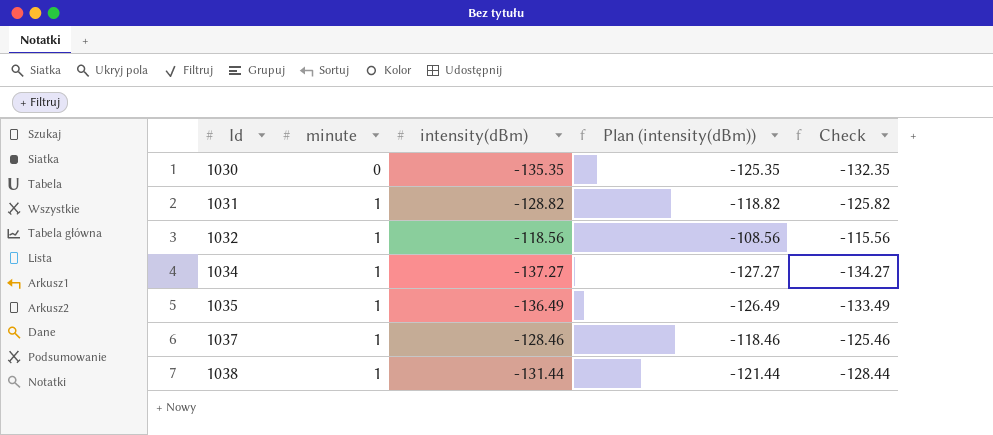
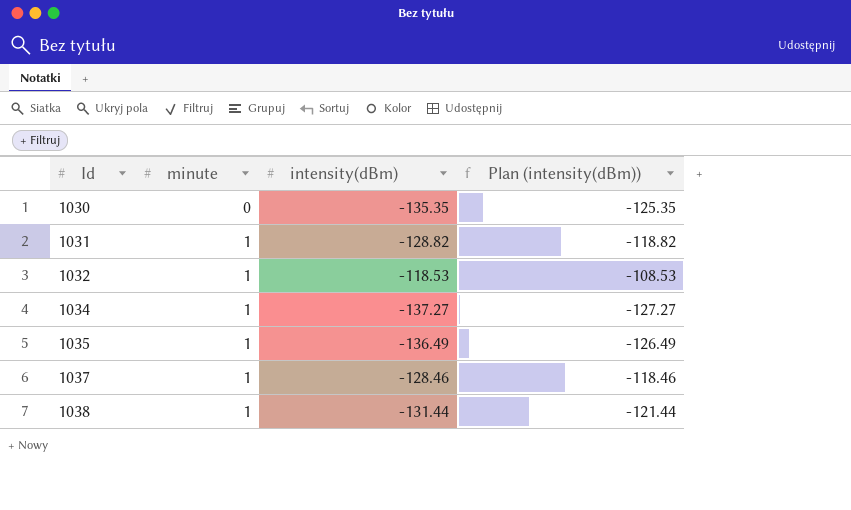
column Check | formula: [intensity(dBm)] + 3 -> none
1032 | intensity(dBm): -118.56 -> -118.53
1032 | Plan (intensity(dBm)): -108.56 -> -108.53

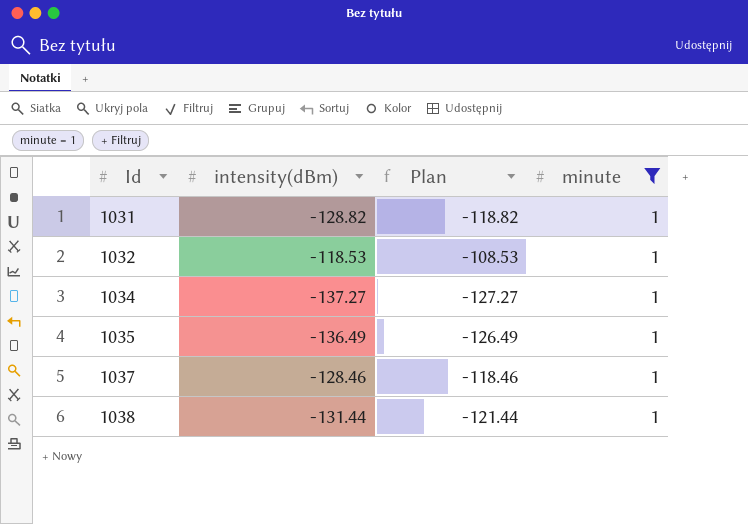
filter: none -> minute = 1
column name: Plan (intensity(dBm)) -> Plan
column minute | position: 2 -> 4

